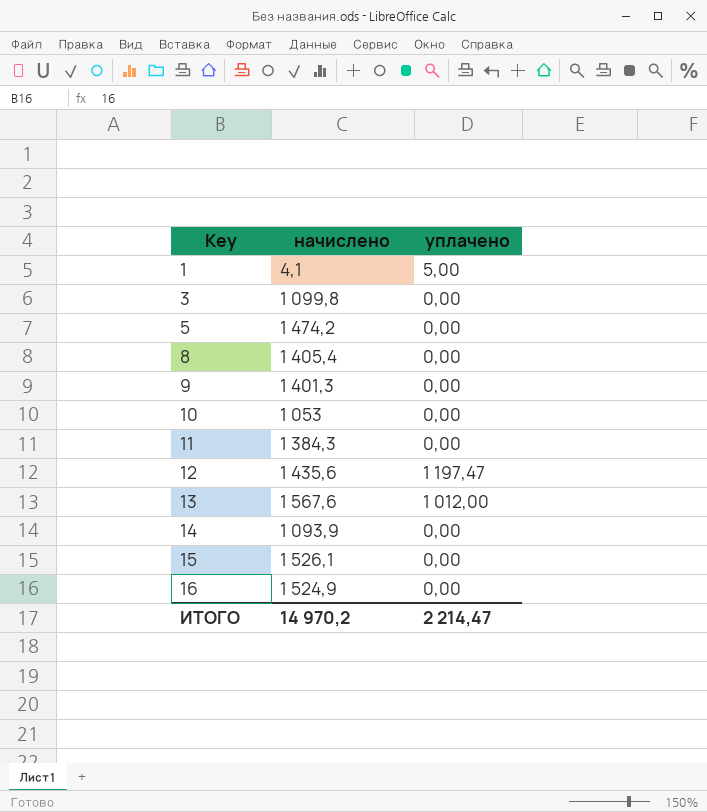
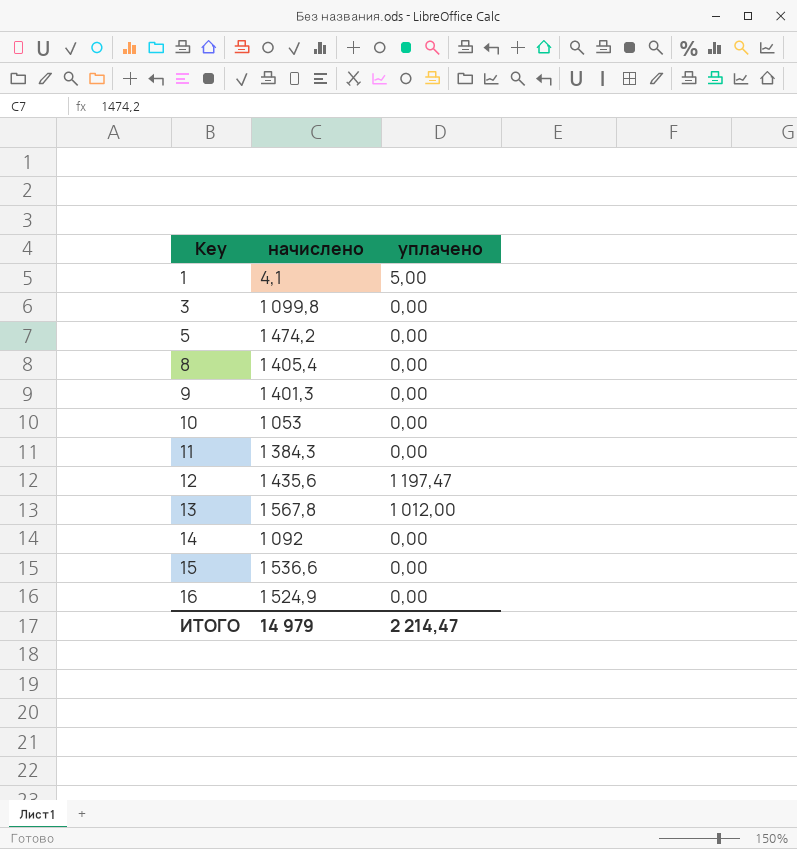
13 | начислено: 1 567,6 -> 1 567,8
14 | начислено: 1 093,9 -> 1 092
15 | начислено: 1 526,1 -> 1 536,6
ИТОГО | начислено: 14 970,2 -> 14 979

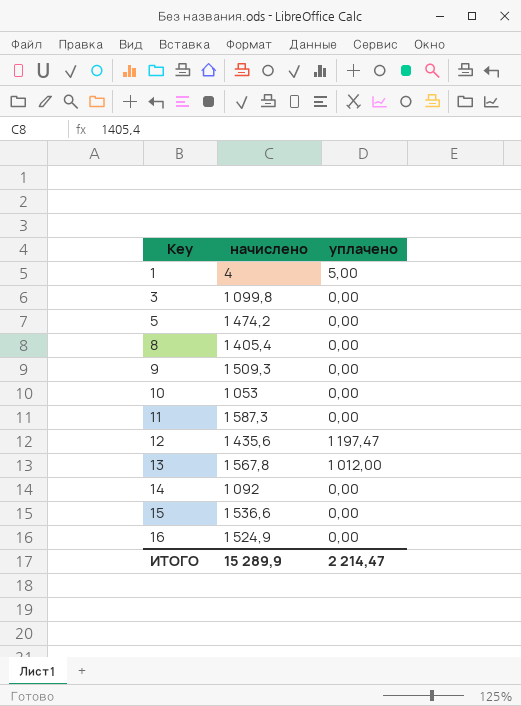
1 | начислено: 4,1 -> 4
9 | начислено: 1 401,3 -> 1 509,3
11 | начислено: 1 384,3 -> 1 587,3
ИТОГО | начислено: 14 979 -> 15 289,9

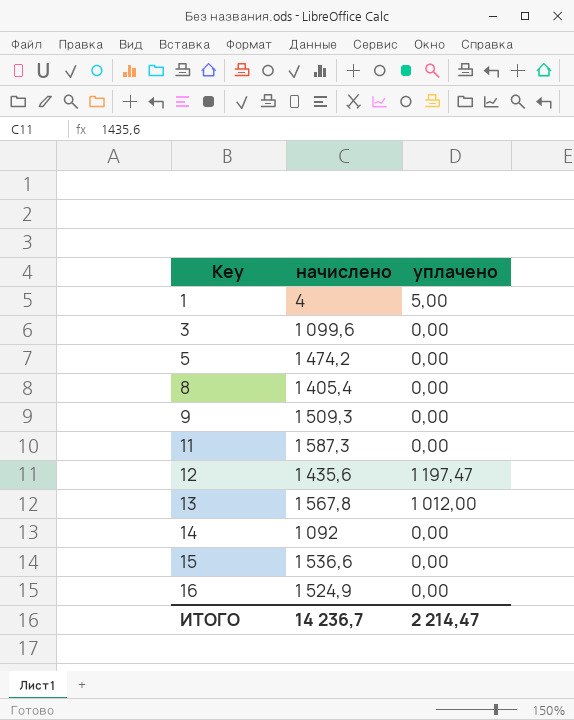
row 10: 1 053 | 0,00 -> none
3 | начислено: 1 099,8 -> 1 099,6
ИТОГО | начислено: 15 289,9 -> 14 236,7

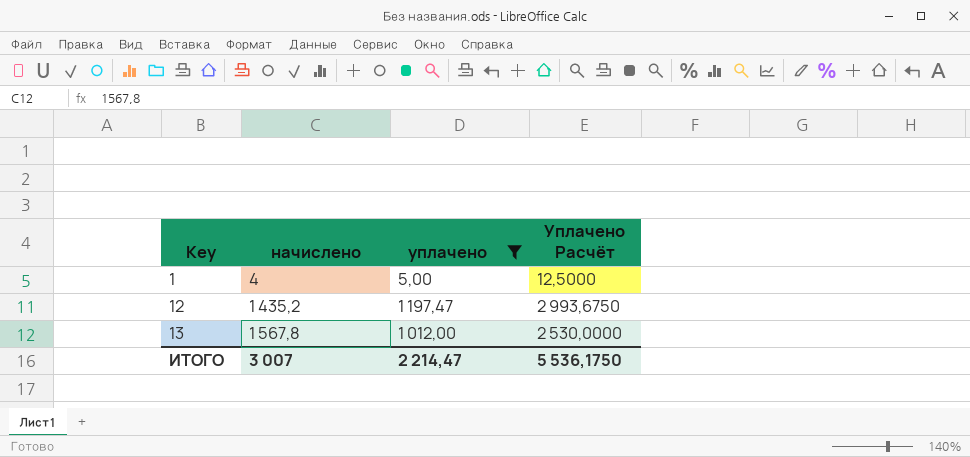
filter: none -> уплачено != 0,00
column Уплачено Расчёт | formula: none -> [уплачено] * 2,5
12 | начислено: 1 435,6 -> 1 435,2
ИТОГО | начислено: 14 236,7 -> 3 007

